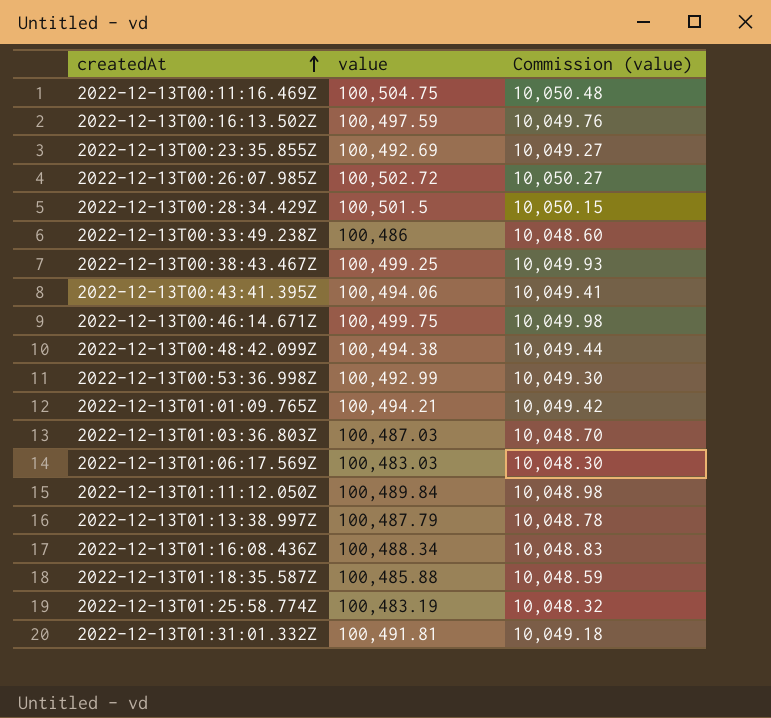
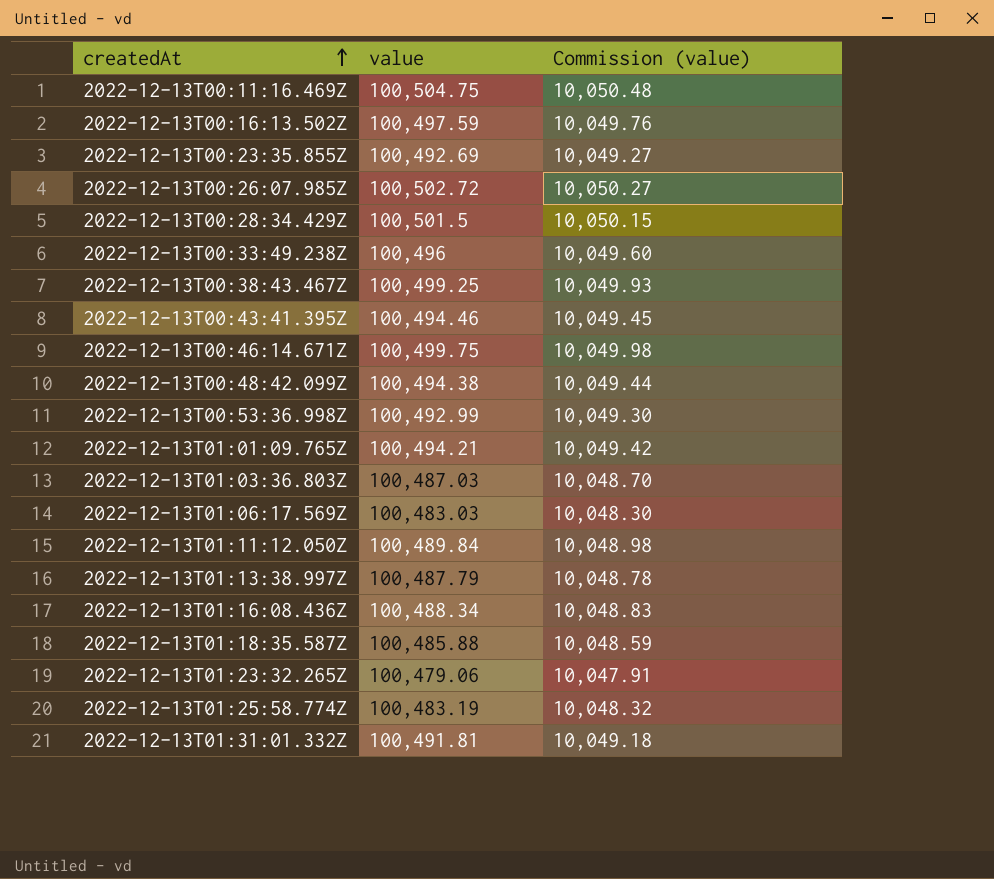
2022-12-13T00:33:49.238Z | value: 100,486 -> 100,496
2022-12-13T00:33:49.238Z | Commission (value): 10,048.60 -> 10,049.60
2022-12-13T00:43:41.395Z | value: 100,494.06 -> 100,494.46
2022-12-13T00:43:41.395Z | Commission (value): 10,049.41 -> 10,049.45
row 2022-12-13T01:23:32.265Z: none -> 100,479.06 | 10,047.91

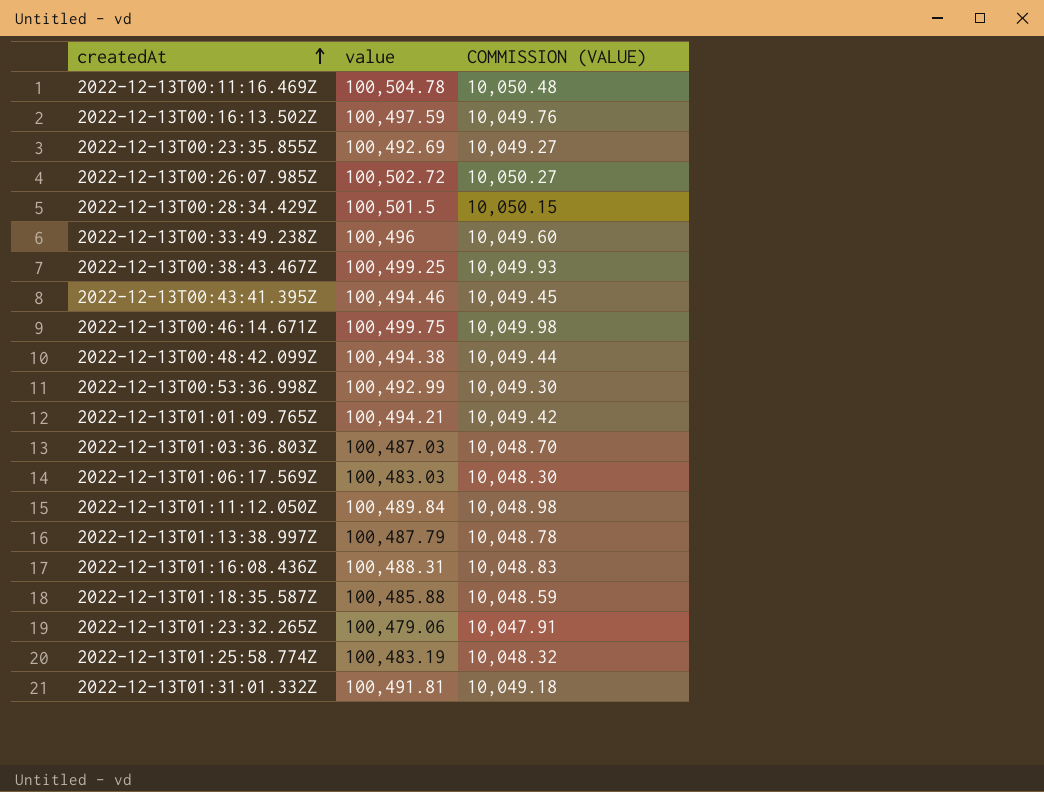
column name: Commission (value) -> COMMISSION (VALUE)
2022-12-13T00:11:16.469Z | value: 100,504.75 -> 100,504.78
2022-12-13T01:16:08.436Z | value: 100,488.34 -> 100,488.31

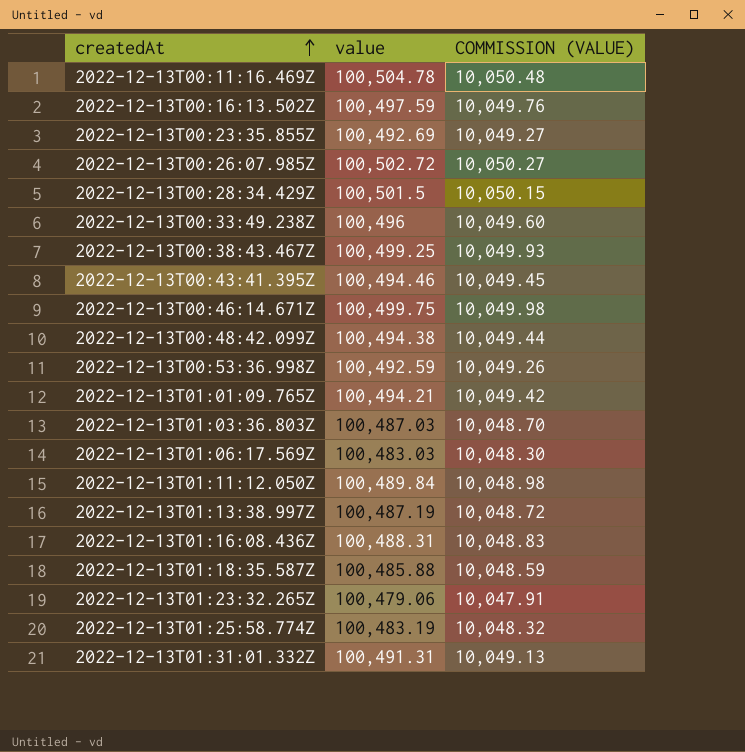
2022-12-13T00:53:36.998Z | value: 100,492.99 -> 100,492.59
2022-12-13T00:53:36.998Z | COMMISSION (VALUE): 10,049.30 -> 10,049.26
2022-12-13T01:13:38.997Z | value: 100,487.79 -> 100,487.19
2022-12-13T01:13:38.997Z | COMMISSION (VALUE): 10,048.78 -> 10,048.72
2022-12-13T01:31:01.332Z | value: 100,491.81 -> 100,491.31
2022-12-13T01:31:01.332Z | COMMISSION (VALUE): 10,049.18 -> 10,049.13

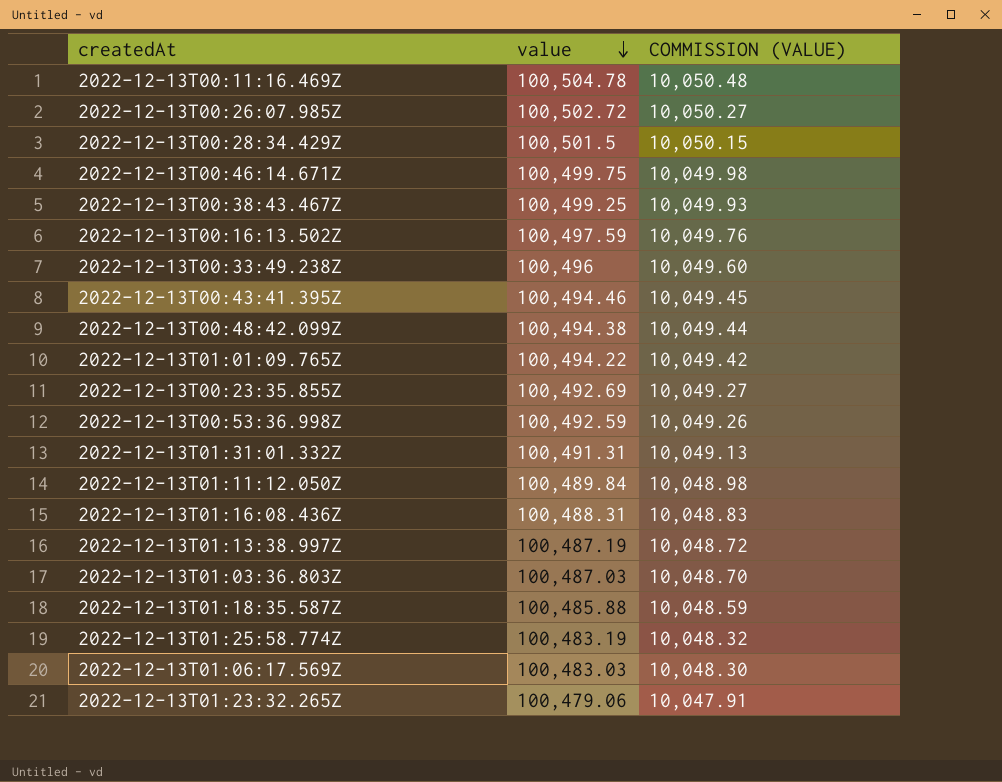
row order: createdAt ascending -> value descending
2022-12-13T01:01:09.765Z | value: 100,494.21 -> 100,494.22

